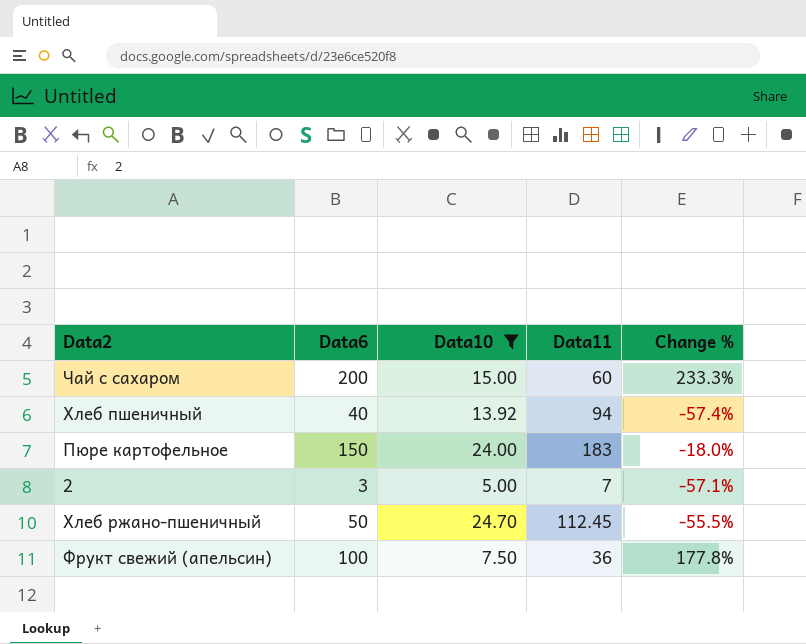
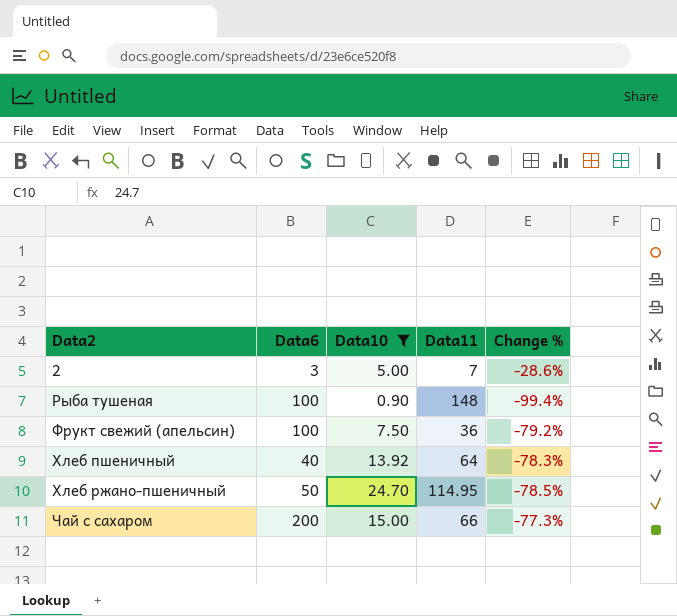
row order: none -> Data2 ascending
column Change % | formula: ([Data6] - [Data11]) / [Data11] -> ([Data10] - [Data11]) / [Data11]
row Пюре картофельное: 150 | 24.00 | 183 | -18.0% -> none
row Рыба тушеная: none -> 100 | 0.90 | 148 | -99.4%
Хлеб пшеничный | Data11: 94 -> 64
Хлеб ржано-пшеничный | Data11: 112.45 -> 114.95
Чай с сахаром | Data11: 60 -> 66

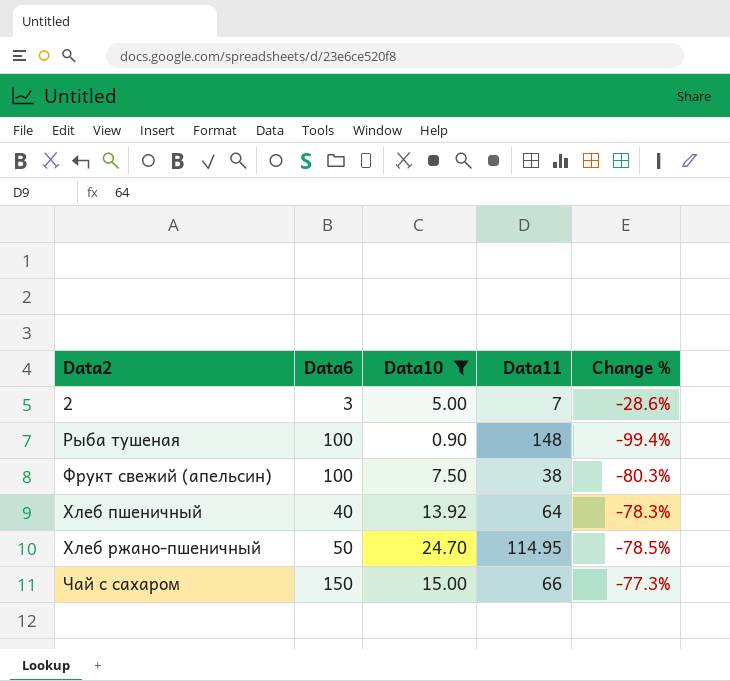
Фрукт свежий (апельсин) | Data11: 36 -> 38
Фрукт свежий (апельсин) | Change %: -79.2% -> -80.3%
Чай с сахаром | Data6: 200 -> 150

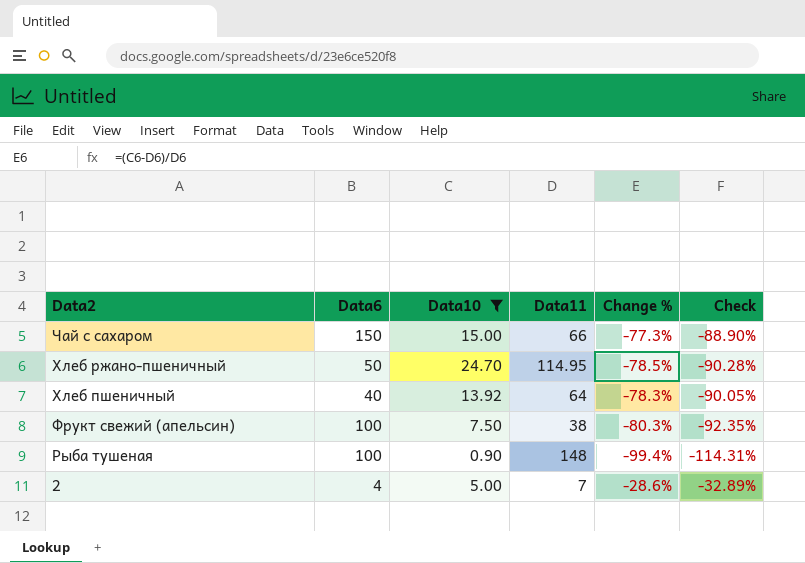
row order: Data2 ascending -> Data2 descending
column Check | formula: none -> [Change %] * 1.15
2 | Data6: 3 -> 4

